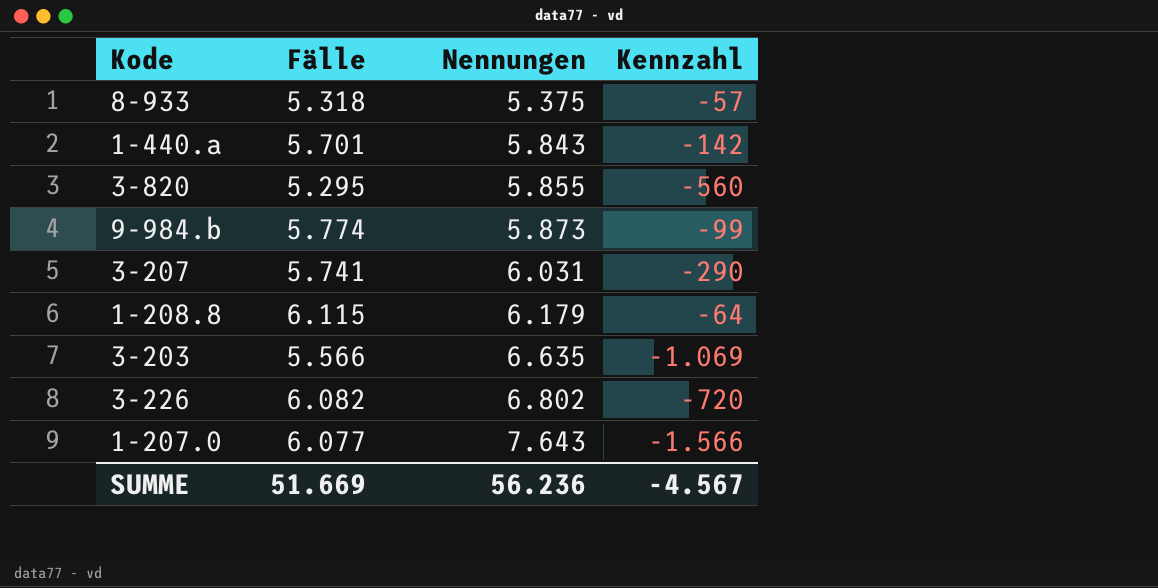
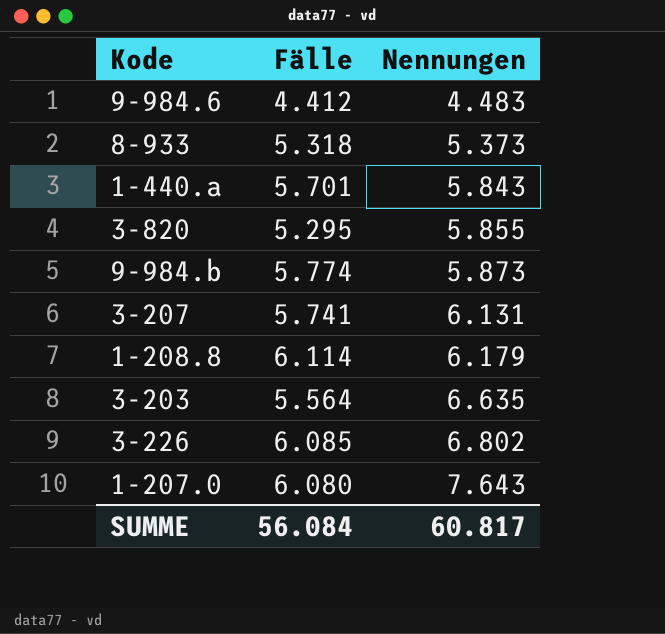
column Kennzahl | formula: [Fälle] - [Nennungen] -> none
row 9-984.6: none -> 4.412 | 4.483
8-933 | Nennungen: 5.375 -> 5.373
3-207 | Nennungen: 6.031 -> 6.131
1-208.8 | Fälle: 6.115 -> 6.114
3-203 | Fälle: 5.566 -> 5.564
3-226 | Fälle: 6.082 -> 6.085
1-207.0 | Fälle: 6.077 -> 6.080
SUMME | Fälle: 51.669 -> 56.084
SUMME | Nennungen: 56.236 -> 60.817

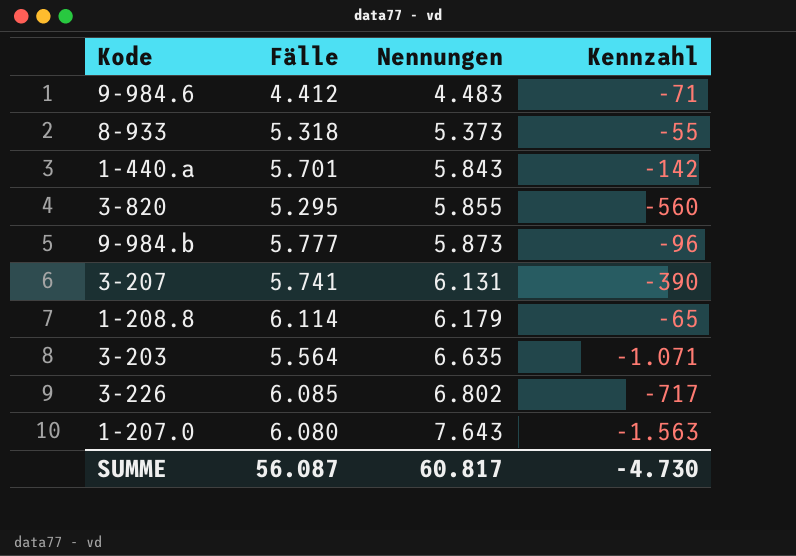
column Kennzahl | formula: none -> [Fälle] - [Nennungen]
9-984.b | Fälle: 5.774 -> 5.777
SUMME | Fälle: 56.084 -> 56.087

